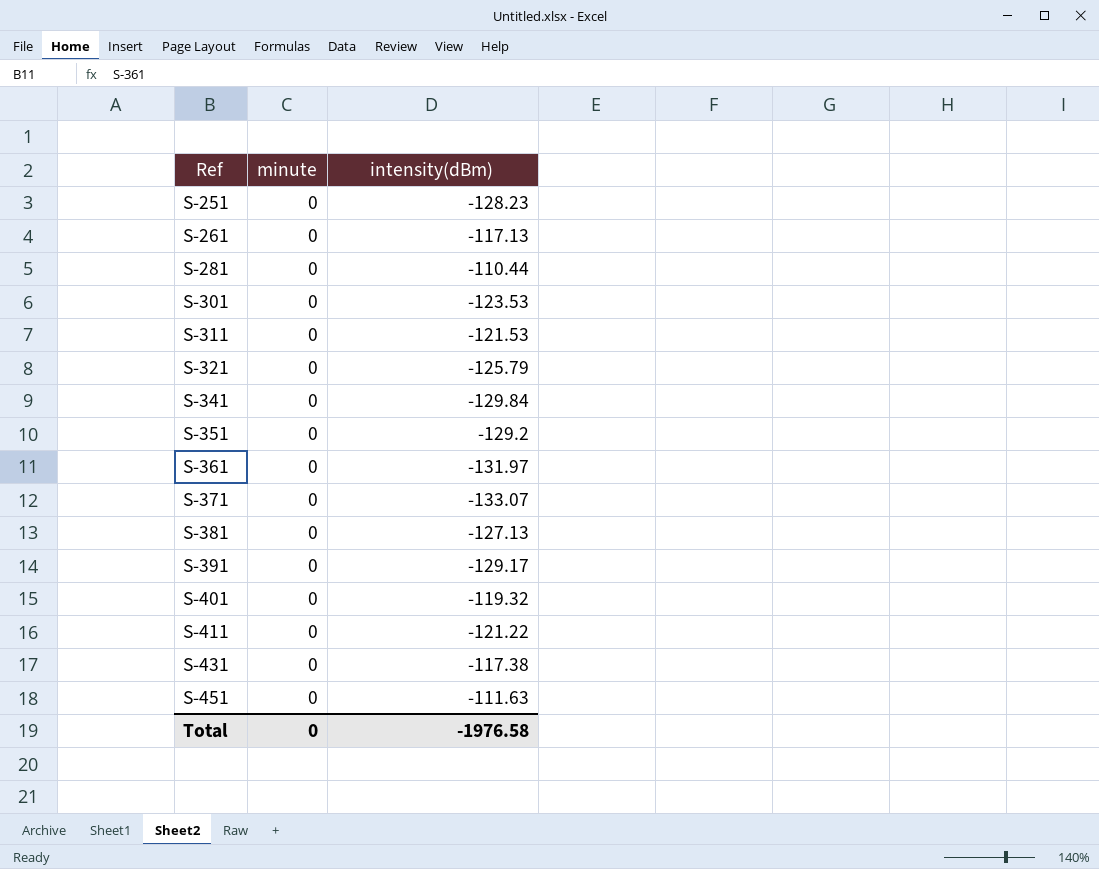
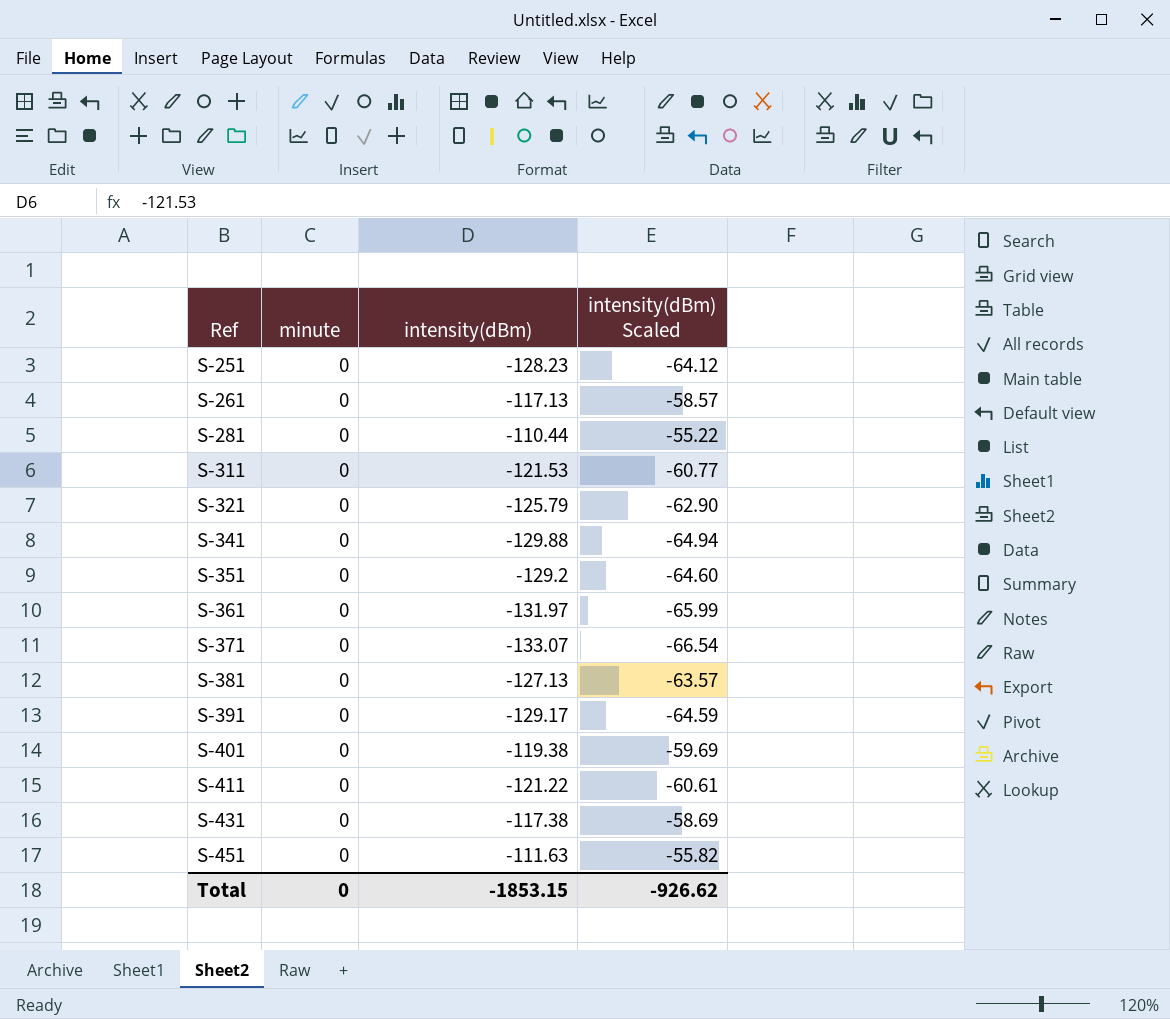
column intensity(dBm) Scaled | formula: none -> [intensity(dBm)] * 0.5
row S-301: 0 | -123.53 -> none
S-341 | intensity(dBm): -129.84 -> -129.88
S-401 | intensity(dBm): -119.32 -> -119.38
Total | intensity(dBm): -1976.58 -> -1853.15

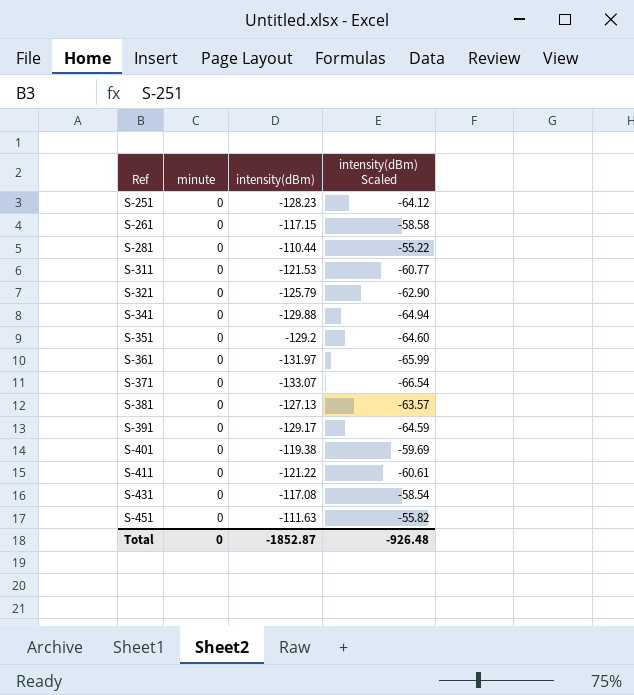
S-261 | intensity(dBm): -117.13 -> -117.15
S-261 | intensity(dBm) Scaled: -58.57 -> -58.58
S-431 | intensity(dBm): -117.38 -> -117.08
S-431 | intensity(dBm) Scaled: -58.69 -> -58.54
Total | intensity(dBm): -1853.15 -> -1852.87
Total | intensity(dBm) Scaled: -926.62 -> -926.48

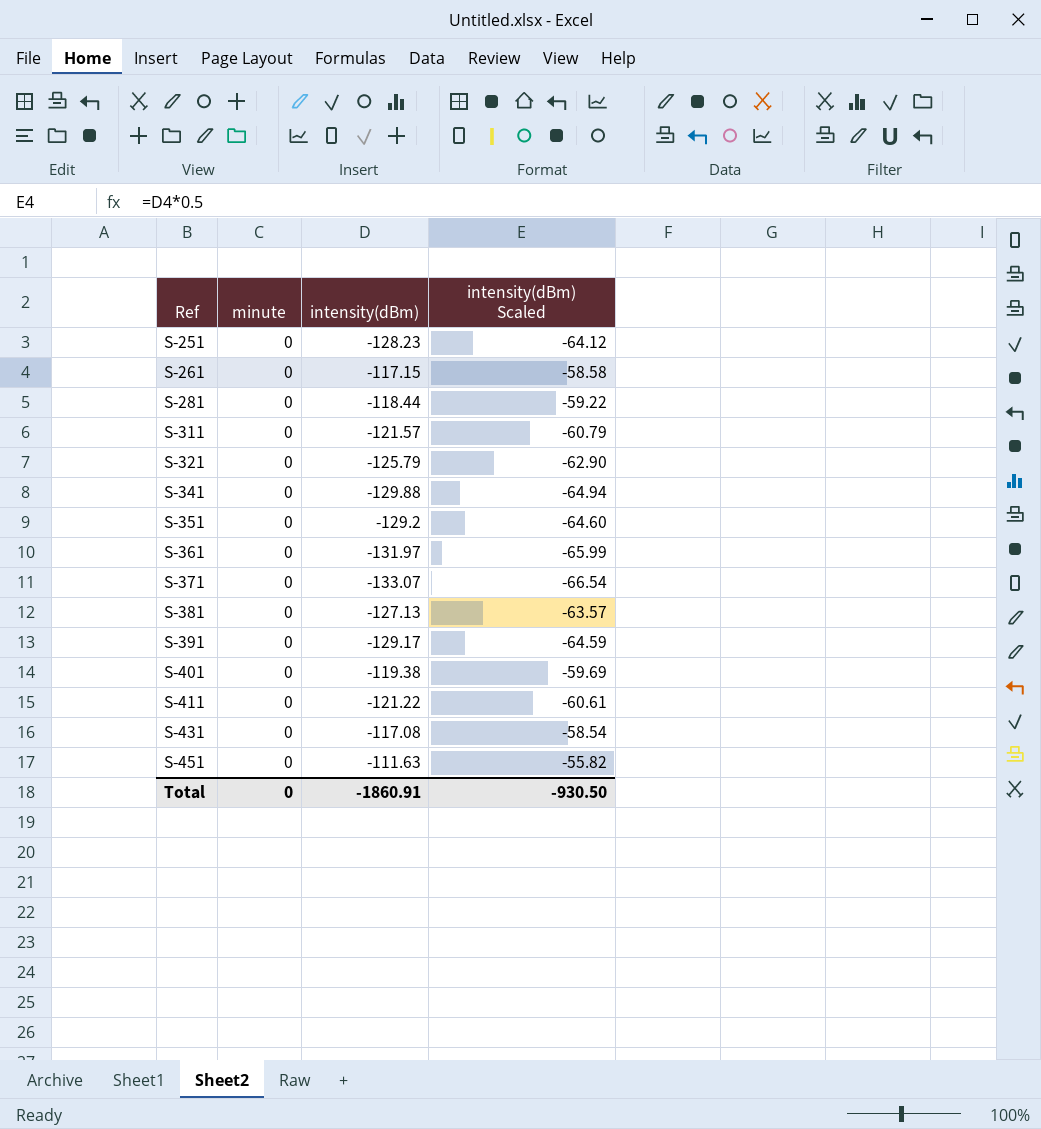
S-281 | intensity(dBm): -110.44 -> -118.44
S-281 | intensity(dBm) Scaled: -55.22 -> -59.22
S-311 | intensity(dBm): -121.53 -> -121.57
S-311 | intensity(dBm) Scaled: -60.77 -> -60.79
Total | intensity(dBm): -1852.87 -> -1860.91
Total | intensity(dBm) Scaled: -926.48 -> -930.50

